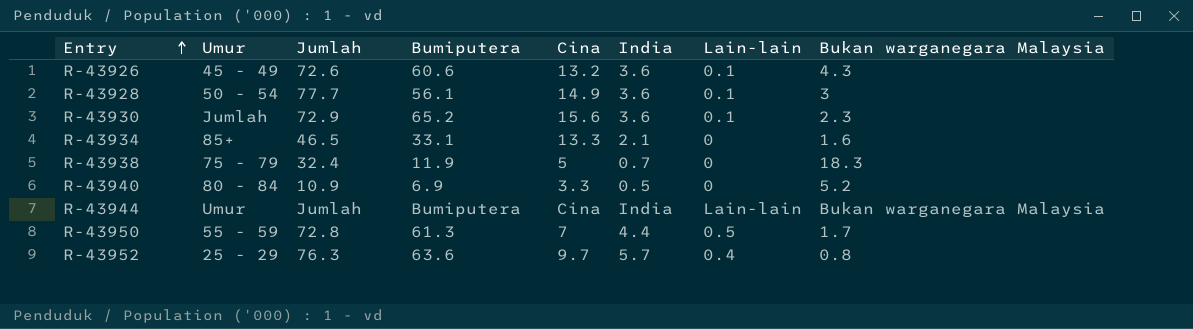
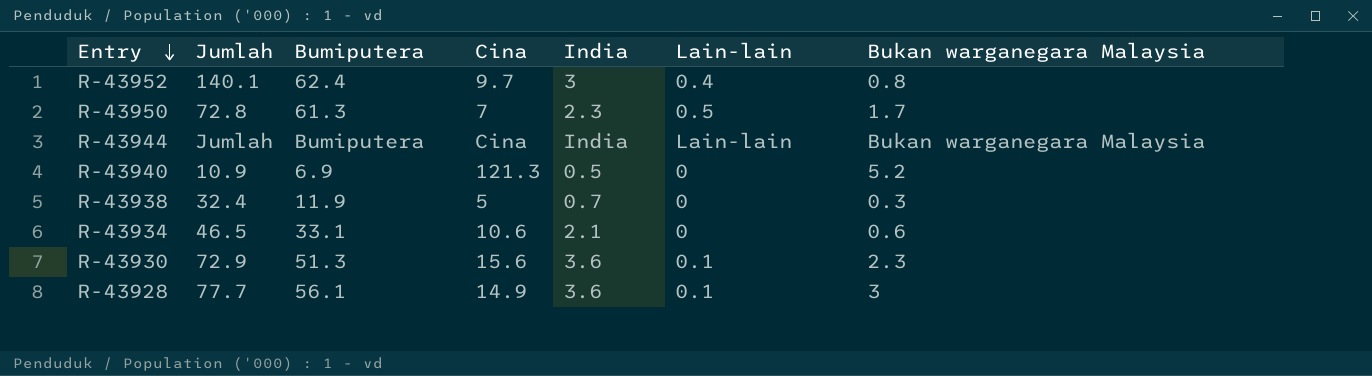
row order: Entry ascending -> Entry descending
column Umur | position: 2 -> none
row R-43926: 45 - 49 | 72.6 | 60.6 | 13.2 | 3.6 | 0.1 | 4.3 -> none
R-43952 | Jumlah: 76.3 -> 140.1
R-43952 | Bumiputera: 63.6 -> 62.4
R-43952 | India: 5.7 -> 3
R-43950 | India: 4.4 -> 2.3
R-43940 | Cina: 3.3 -> 121.3
R-43938 | Bukan warganegara Malaysia: 18.3 -> 0.3
R-43934 | Cina: 13.3 -> 10.6
R-43934 | Bukan warganegara Malaysia: 1.6 -> 0.6
R-43930 | Bumiputera: 65.2 -> 51.3

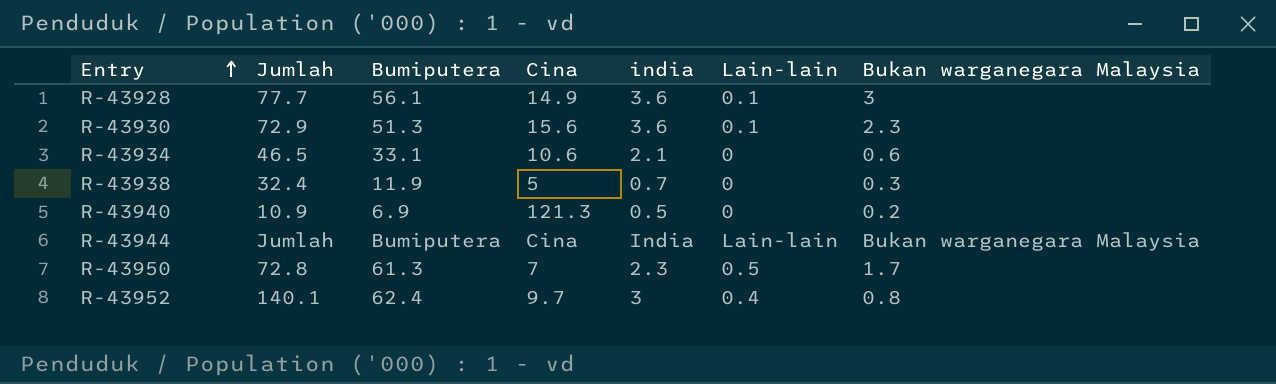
row order: Entry descending -> Entry ascending
column name: India -> india
R-43940 | Bukan warganegara Malaysia: 5.2 -> 0.2

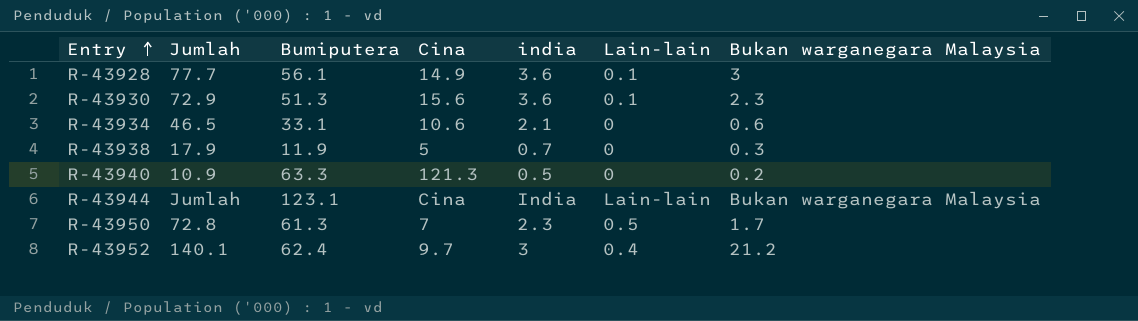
R-43938 | Jumlah: 32.4 -> 17.9
R-43940 | Bumiputera: 6.9 -> 63.3
R-43944 | Bumiputera: Bumiputera -> 123.1
R-43952 | Bukan warganegara Malaysia: 0.8 -> 21.2

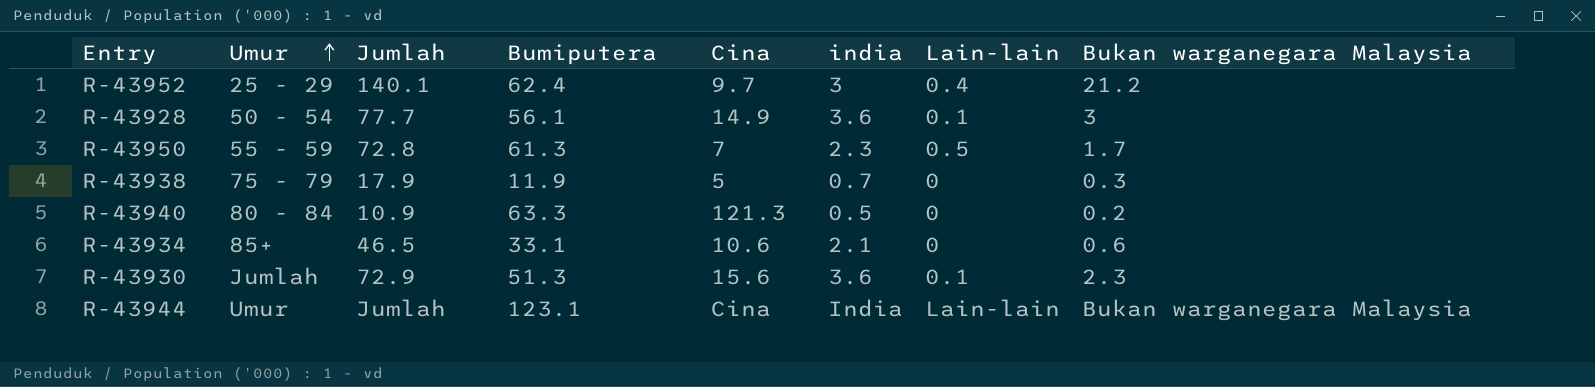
row order: Entry ascending -> Umur ascending
column Umur | position: none -> 2

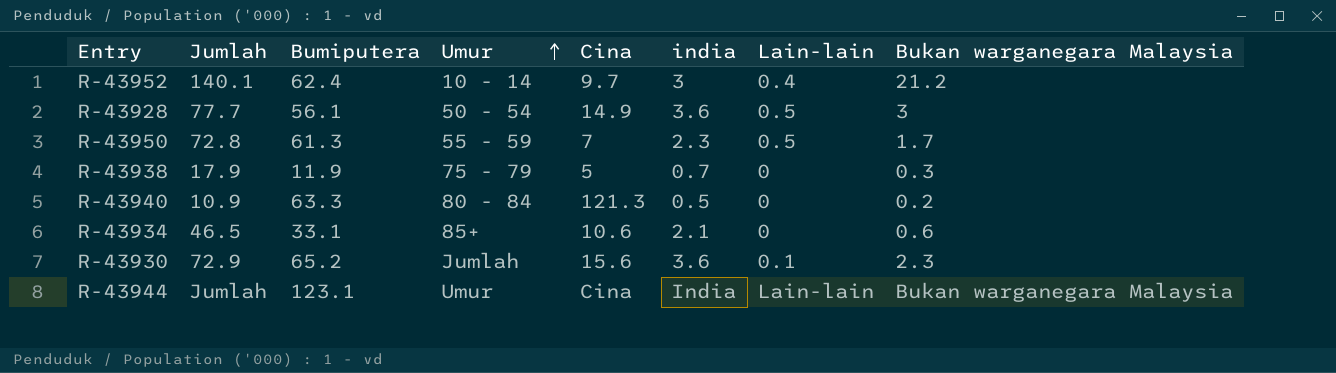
column Umur | position: 2 -> 4
R-43952 | Umur: 25 - 29 -> 10 - 14
R-43928 | Lain-lain: 0.1 -> 0.5
R-43930 | Bumiputera: 51.3 -> 65.2

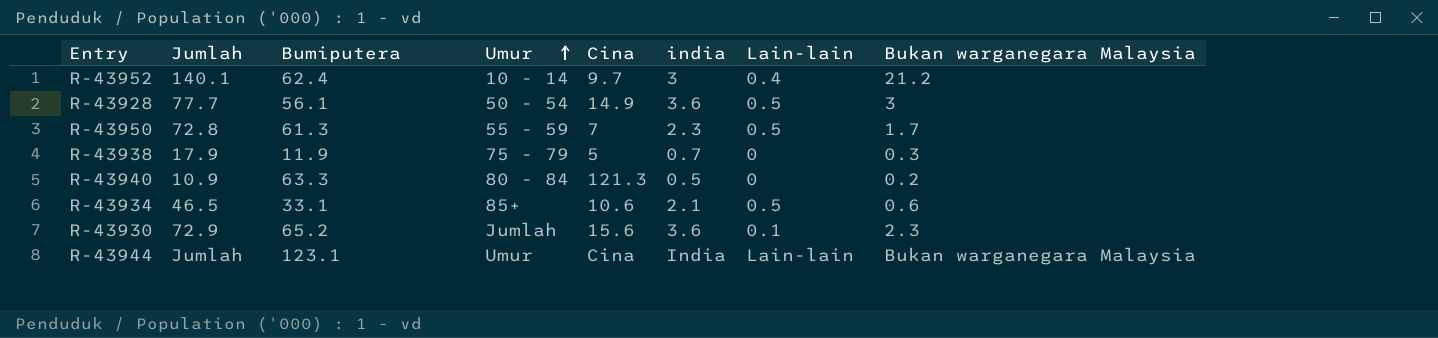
R-43934 | Lain-lain: 0 -> 0.5

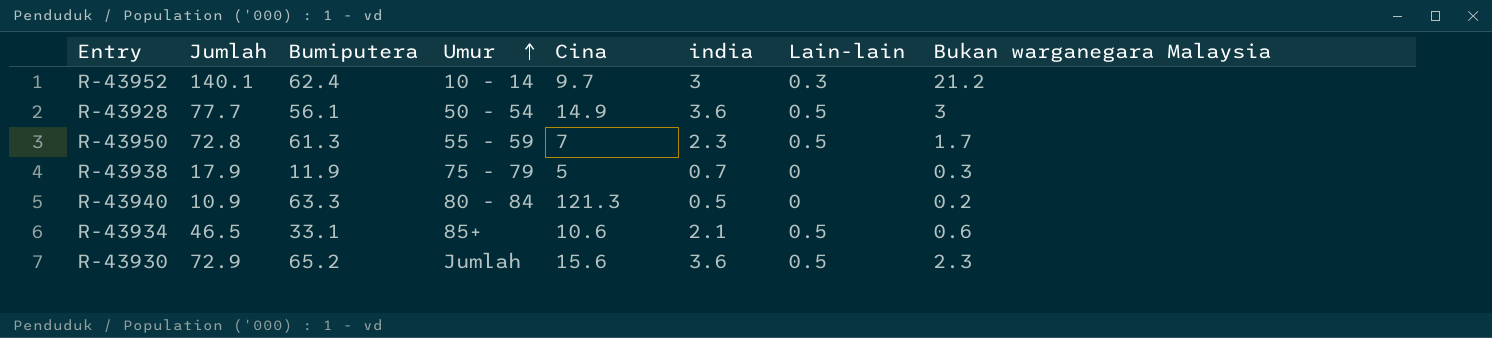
row R-43944: Jumlah | 123.1 | Umur | Cina | India | Lain-lain | Bukan warganegara Malaysia -> none
R-43952 | Lain-lain: 0.4 -> 0.3
R-43930 | Lain-lain: 0.1 -> 0.5

